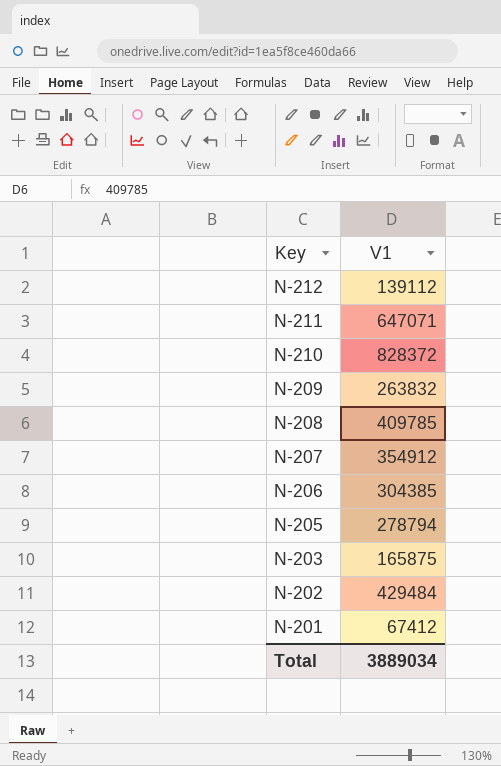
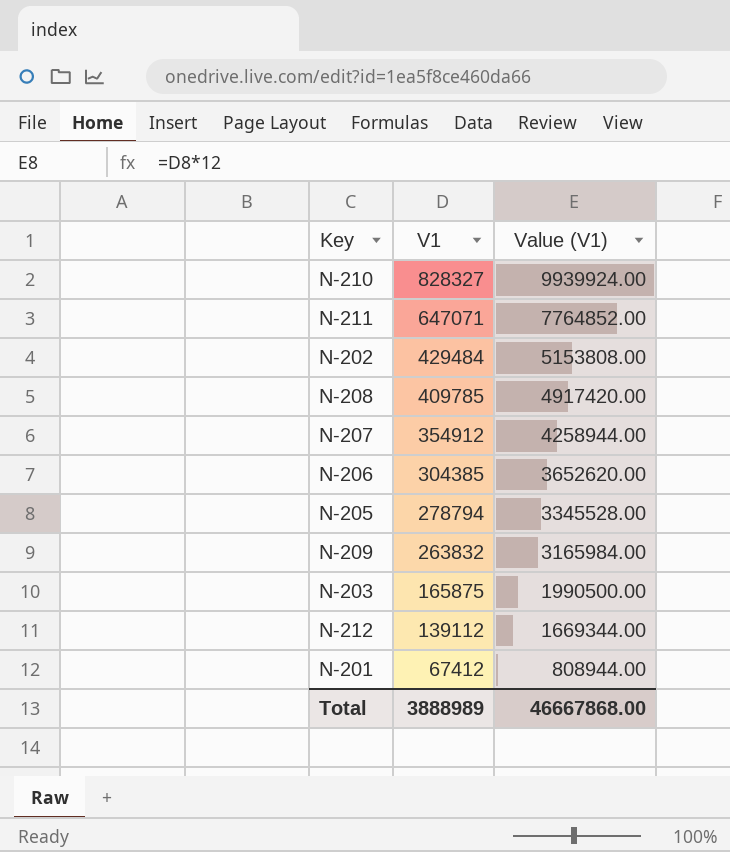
row order: Key descending -> V1 descending
column Value (V1) | formula: none -> [V1] * 12
N-210 | V1: 828372 -> 828327
Total | V1: 3889034 -> 3888989

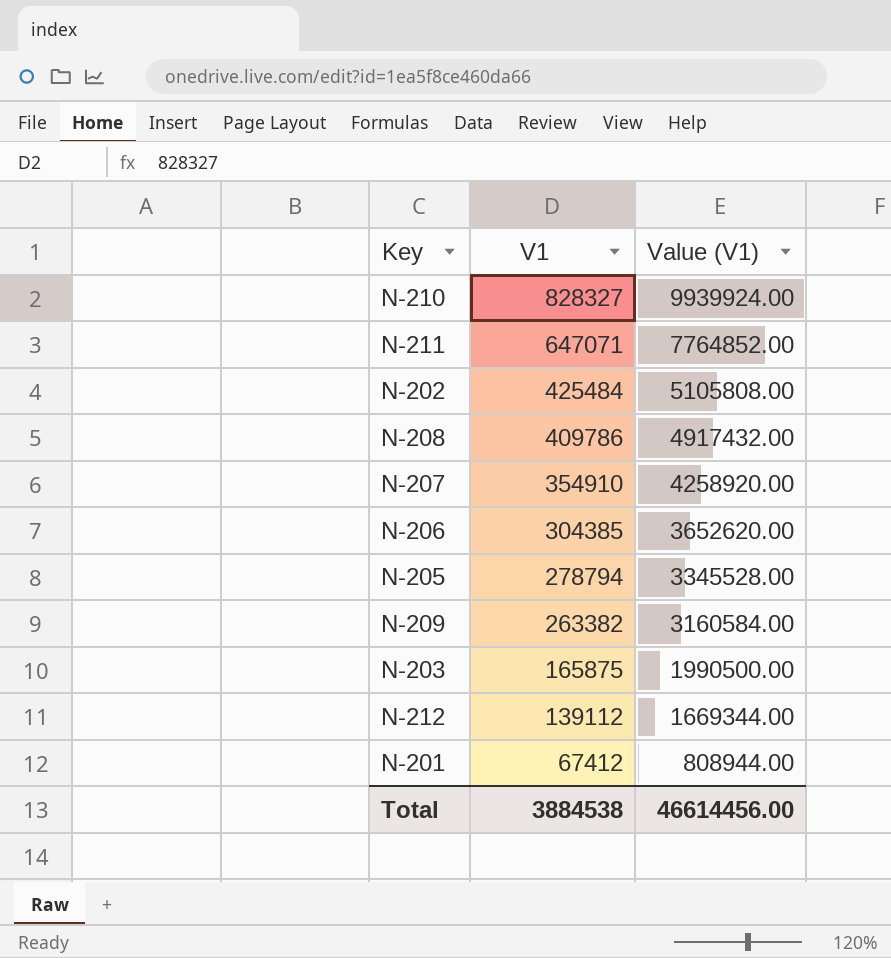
N-202 | V1: 429484 -> 425484
N-202 | Value (V1): 5153808.00 -> 5105808.00
N-208 | V1: 409785 -> 409786
N-208 | Value (V1): 4917420.00 -> 4917432.00
N-207 | V1: 354912 -> 354910
N-207 | Value (V1): 4258944.00 -> 4258920.00
N-209 | V1: 263832 -> 263382
N-209 | Value (V1): 3165984.00 -> 3160584.00
Total | V1: 3888989 -> 3884538
Total | Value (V1): 46667868.00 -> 46614456.00

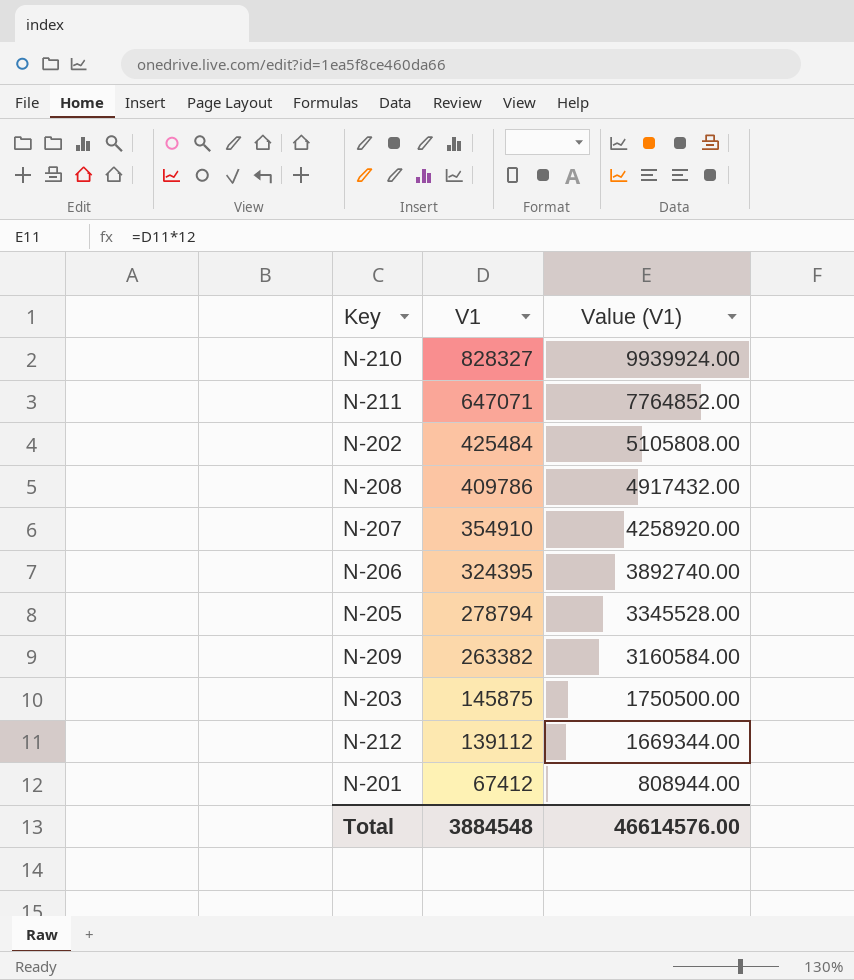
N-206 | V1: 304385 -> 324395
N-206 | Value (V1): 3652620.00 -> 3892740.00
N-203 | V1: 165875 -> 145875
N-203 | Value (V1): 1990500.00 -> 1750500.00
Total | V1: 3884538 -> 3884548
Total | Value (V1): 46614456.00 -> 46614576.00

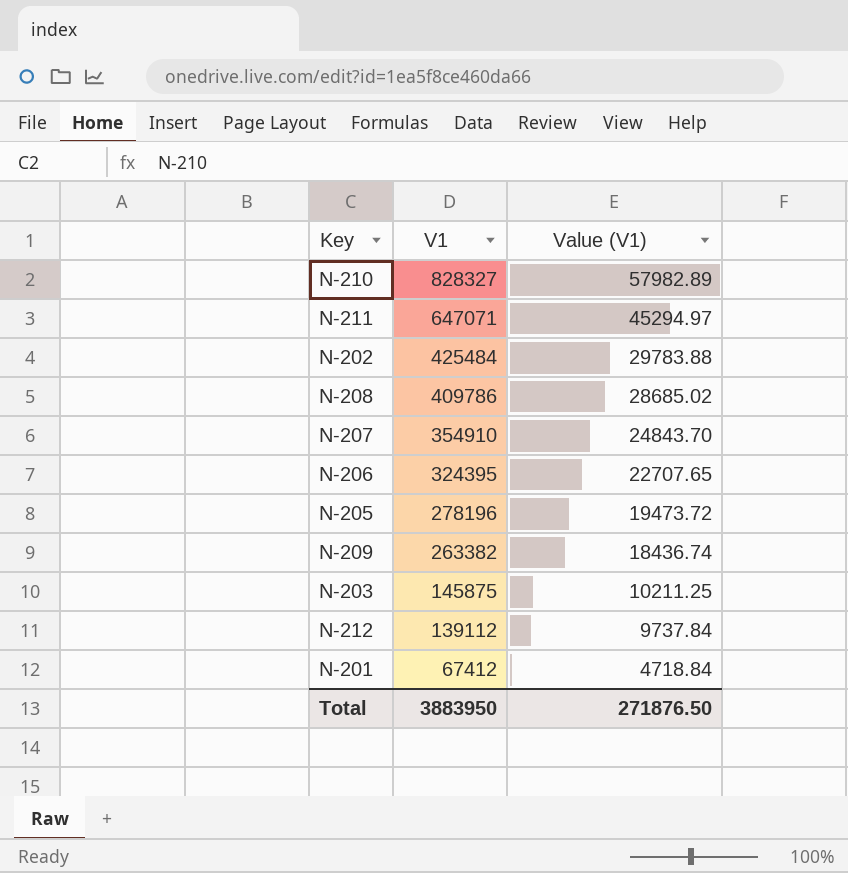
column Value (V1) | formula: [V1] * 12 -> [V1] * 0.07
N-205 | V1: 278794 -> 278196
Total | V1: 3884548 -> 3883950
Total | Value (V1): 46614576.00 -> 271876.50

